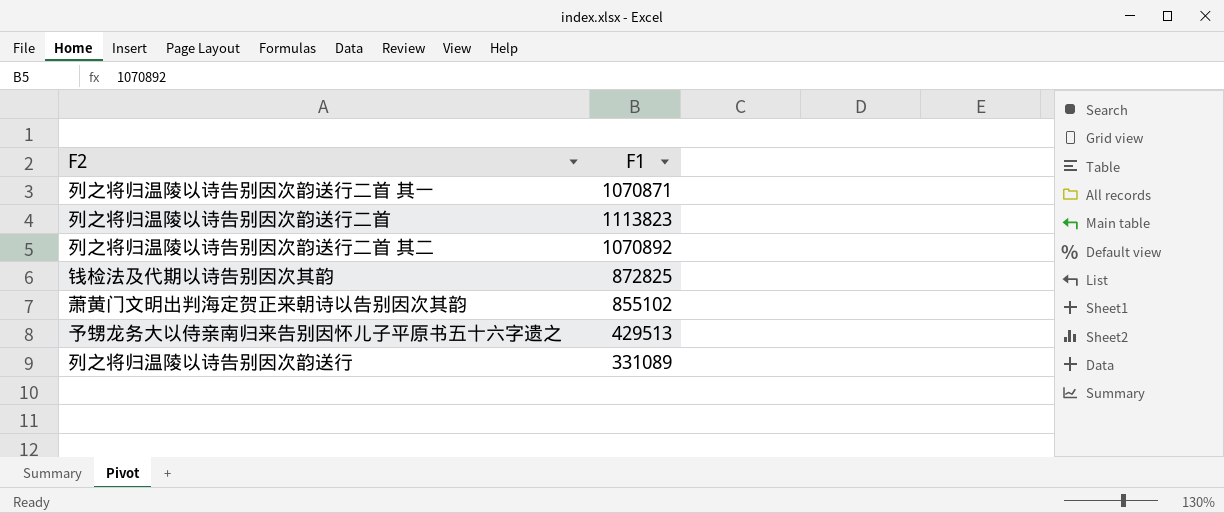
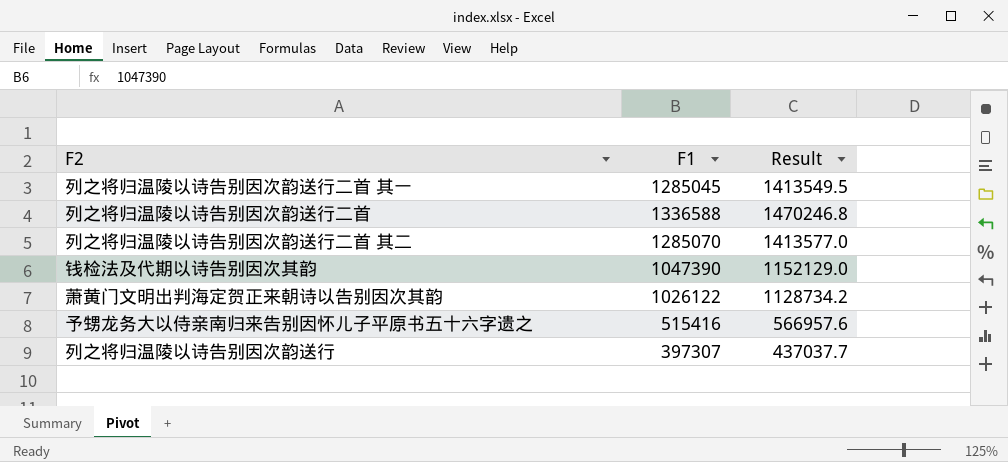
column Result | formula: none -> [F1] * 1.1
列之将归温陵以诗告别因次韵送行二首 其一 | F1: 1070871 -> 1285045
列之将归温陵以诗告别因次韵送行二首 | F1: 1113823 -> 1336588
列之将归温陵以诗告别因次韵送行二首 其二 | F1: 1070892 -> 1285070
钱检法及代期以诗告别因次其韵 | F1: 872825 -> 1047390
萧黄门文明出判海定贺正来朝诗以告别因次其韵 | F1: 855102 -> 1026122
予甥龙务大以侍亲南归来告别因怀儿子平原书五十六字遗之 | F1: 429513 -> 515416
列之将归温陵以诗告别因次韵送行 | F1: 331089 -> 397307

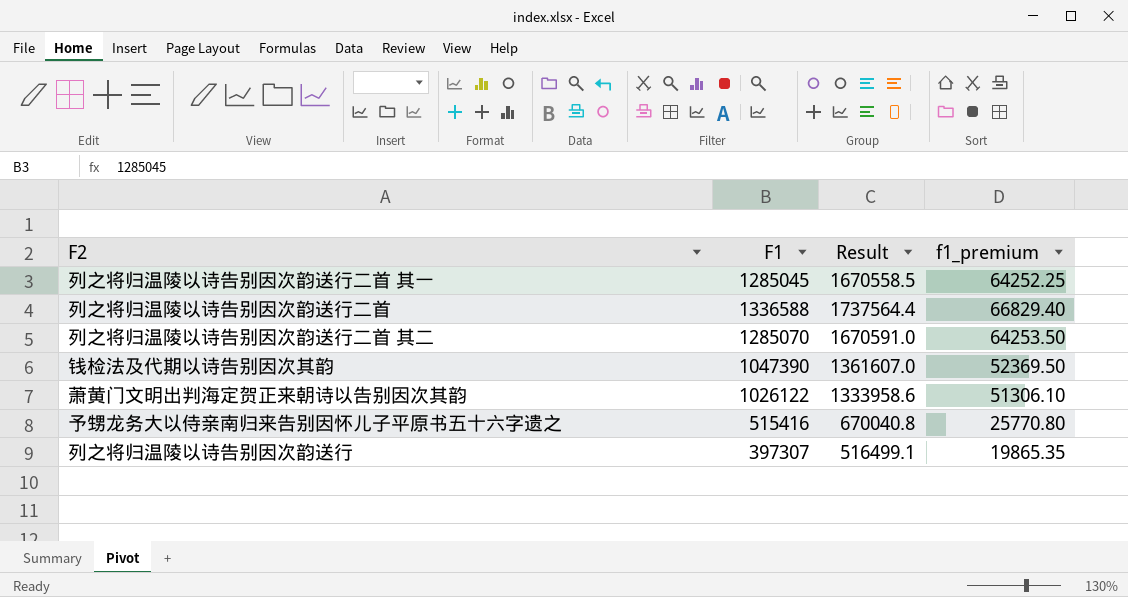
column Result | formula: [F1] * 1.1 -> [F1] * 1.3
column f1_premium | formula: none -> [F1] * 0.05

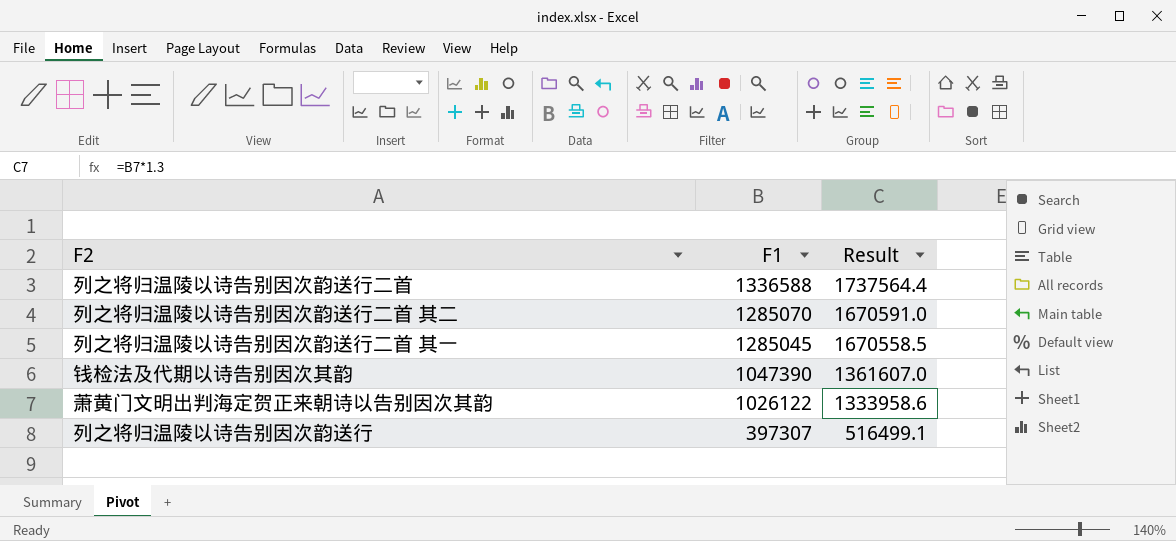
row order: none -> F1 descending
column f1_premium | formula: [F1] * 0.05 -> none
row 予甥龙务大以侍亲南归来告别因怀儿子平原书五十六字遗之: 515416 | 670040.8 | 25770.80 -> none

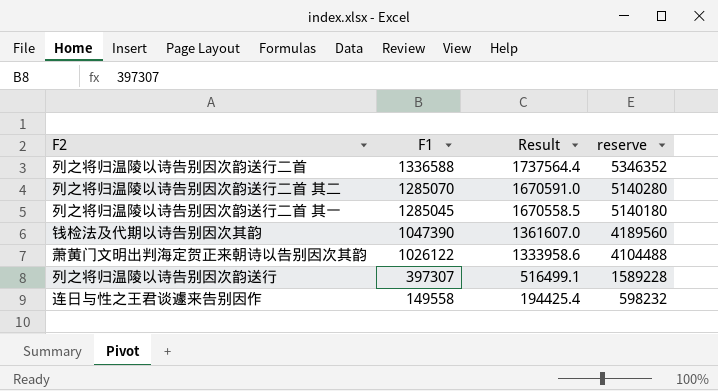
column reserve | formula: none -> [F1] * 4
row 连日与性之王君谈遽来告别因作: none -> 149558 | 194425.4 | 598232

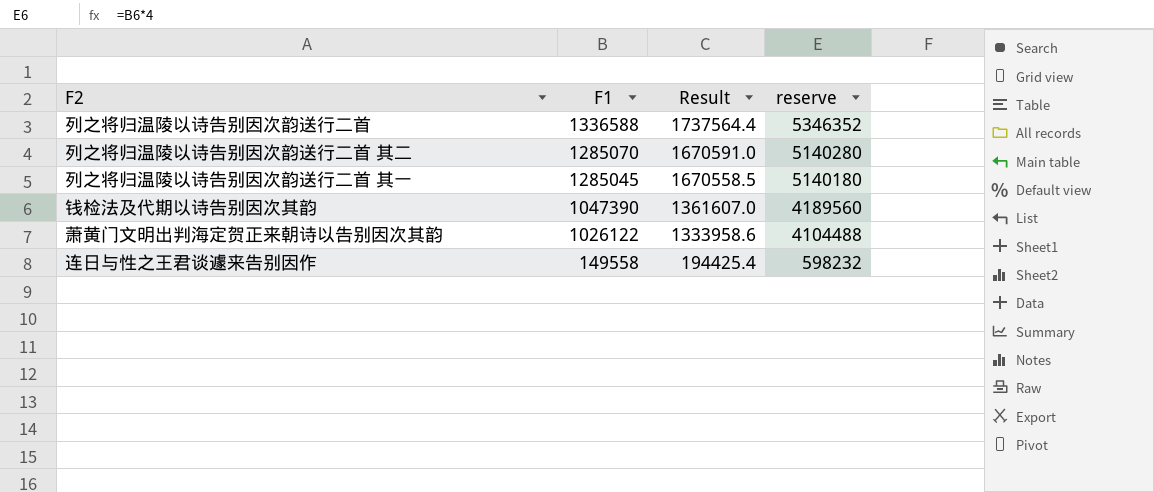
row 列之将归温陵以诗告别因次韵送行: 397307 | 516499.1 | 1589228 -> none

